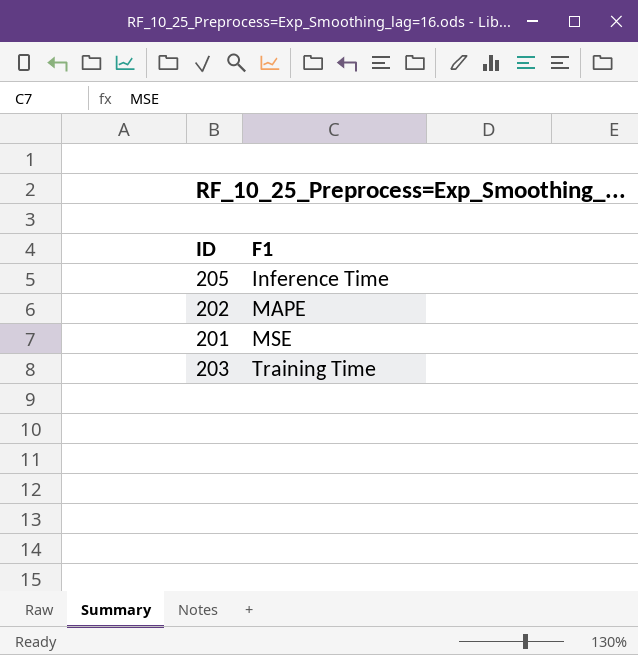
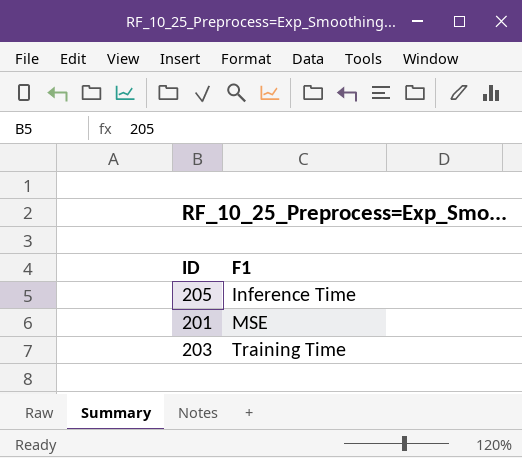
row 202: MAPE -> none

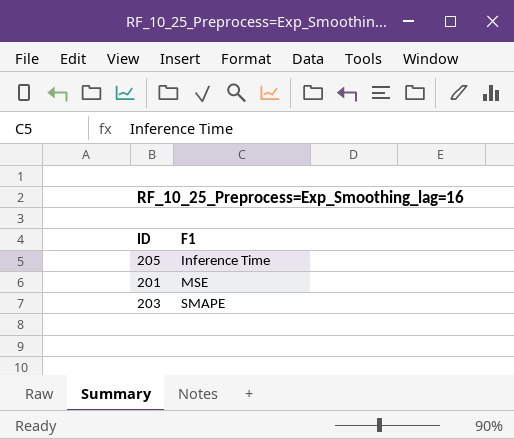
203 | F1: Training Time -> SMAPE

